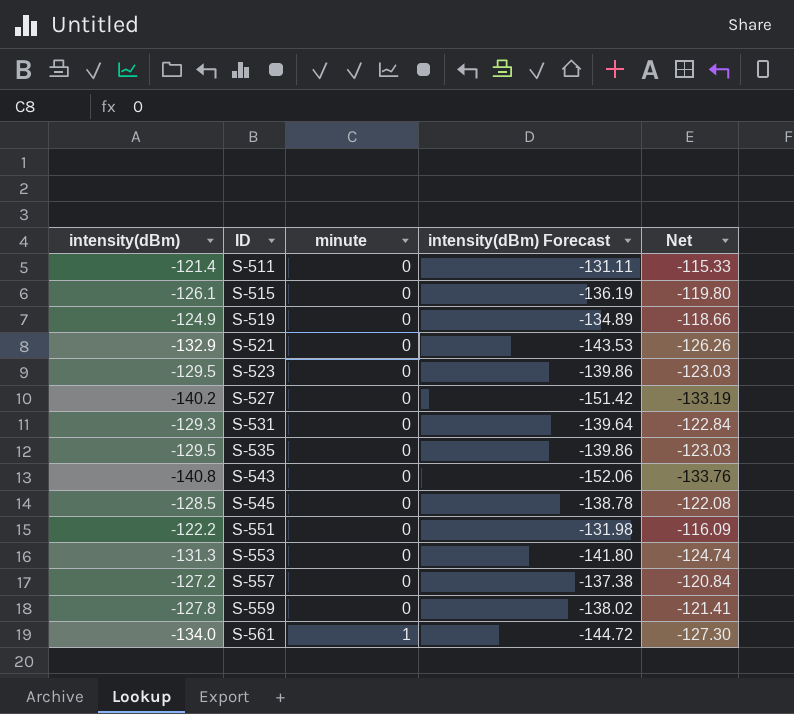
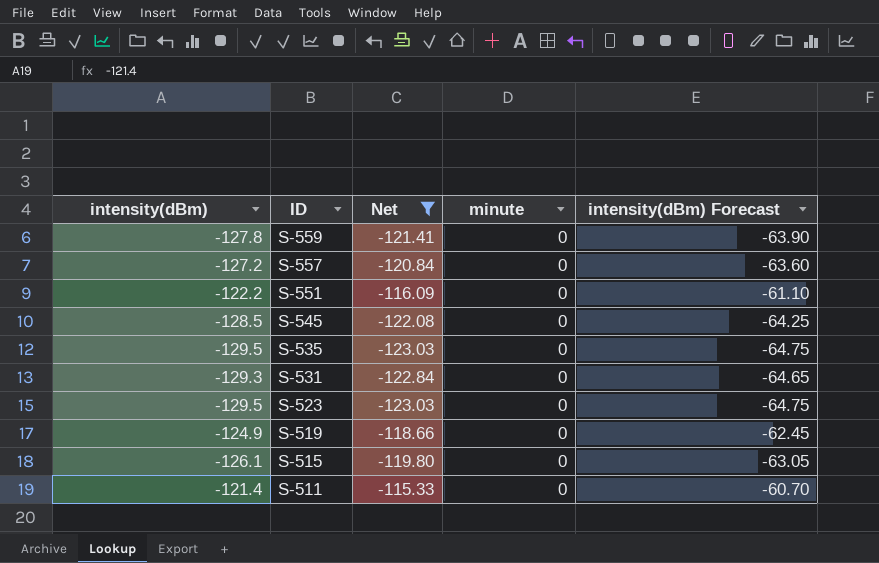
filter: none -> Net >= -123.03
row order: ID ascending -> ID descending
column Net | position: 5 -> 3
column intensity(dBm) Forecast | formula: [intensity(dBm)] * 1.08 -> [intensity(dBm)] * 0.5

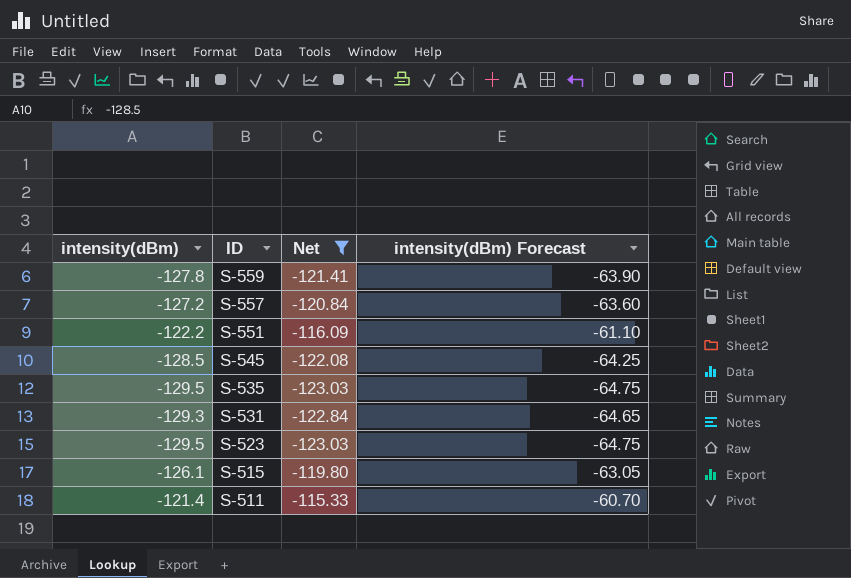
column minute | position: 4 -> none
row S-519: -124.9 | -118.66 | 0 | -62.45 -> none

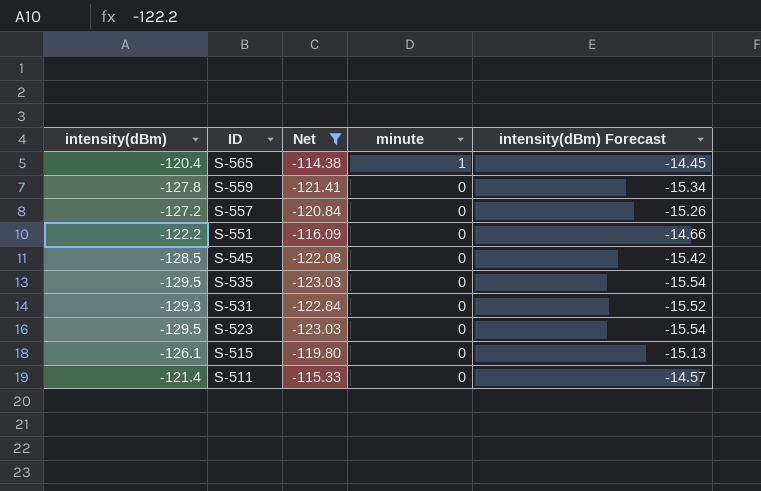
column minute | position: none -> 4
column intensity(dBm) Forecast | formula: [intensity(dBm)] * 0.5 -> [intensity(dBm)] * 0.12
row S-565: none -> -120.4 | -114.38 | 1 | -14.45

